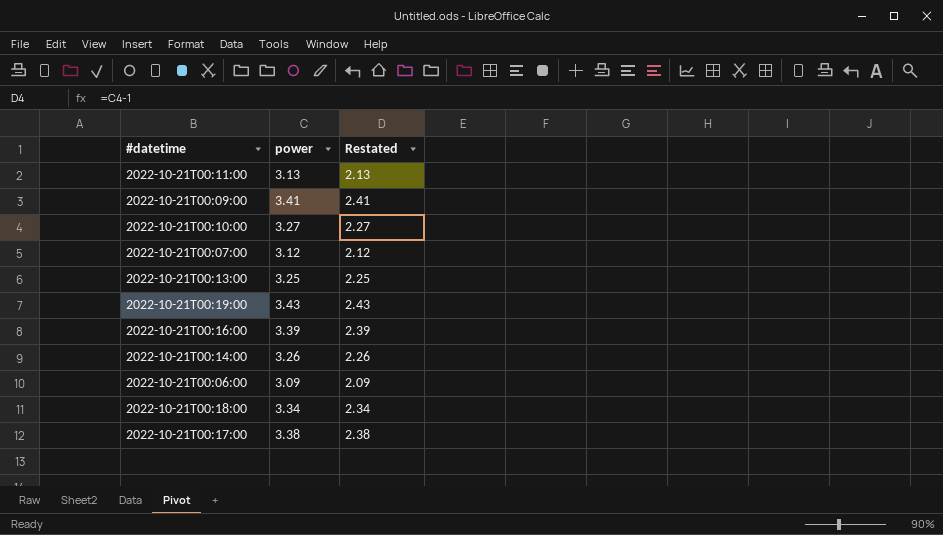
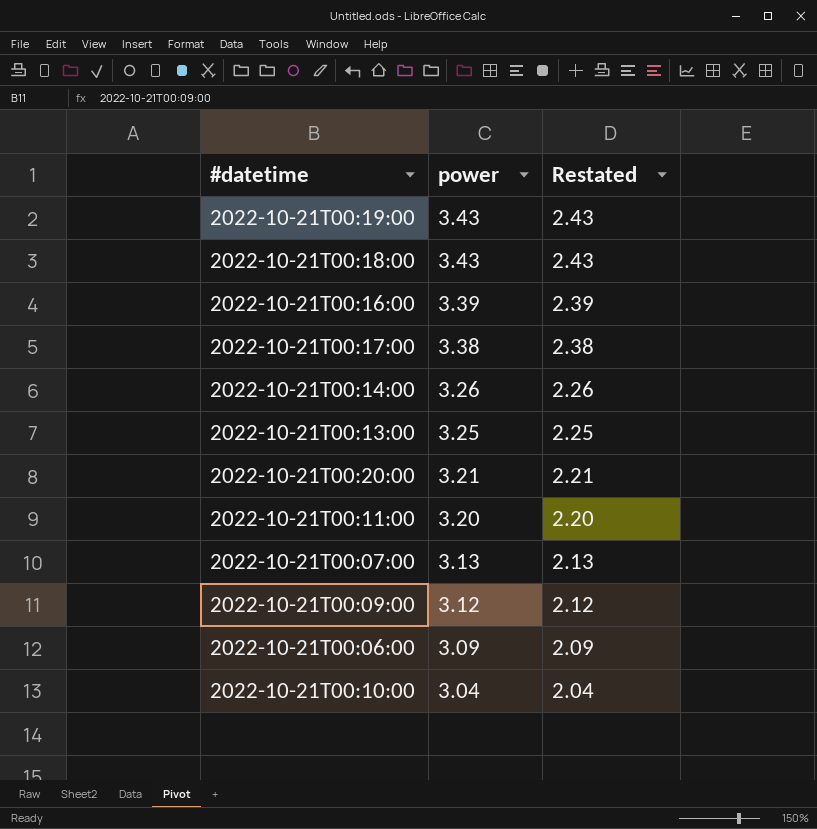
row order: none -> power descending
2022-10-21T00:18:00 | power: 3.34 -> 3.43
2022-10-21T00:18:00 | Restated: 2.34 -> 2.43
row 2022-10-21T00:20:00: none -> 3.21 | 2.21
2022-10-21T00:11:00 | power: 3.13 -> 3.20
2022-10-21T00:11:00 | Restated: 2.13 -> 2.20
2022-10-21T00:07:00 | power: 3.12 -> 3.13
2022-10-21T00:07:00 | Restated: 2.12 -> 2.13
2022-10-21T00:09:00 | power: 3.41 -> 3.12
2022-10-21T00:09:00 | Restated: 2.41 -> 2.12
2022-10-21T00:10:00 | power: 3.27 -> 3.04
2022-10-21T00:10:00 | Restated: 2.27 -> 2.04

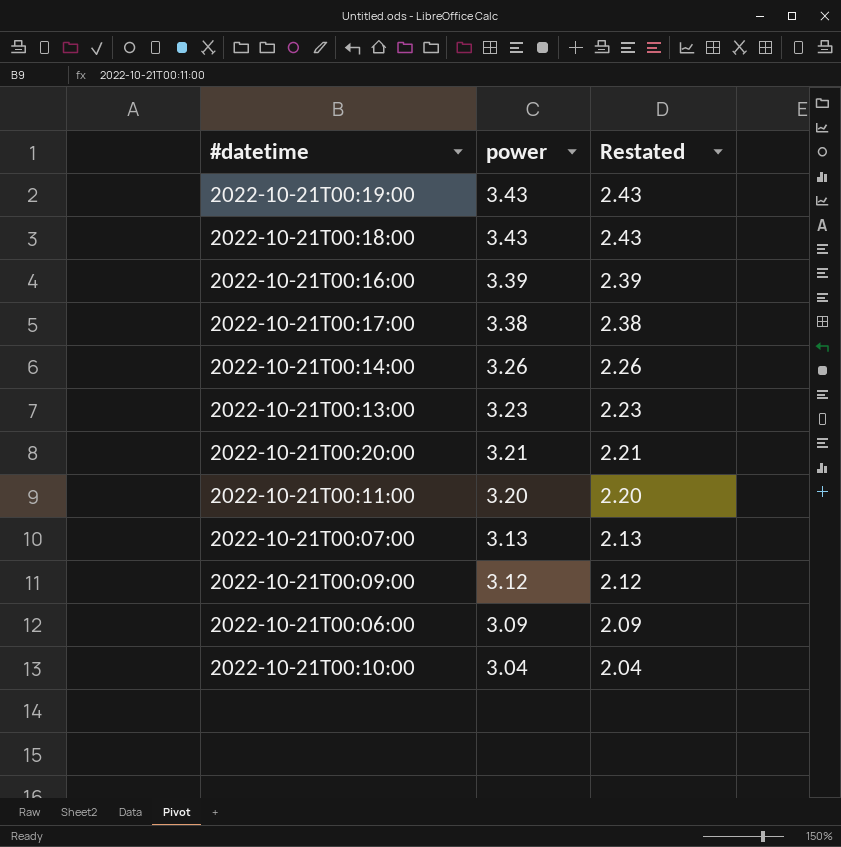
2022-10-21T00:13:00 | power: 3.25 -> 3.23
2022-10-21T00:13:00 | Restated: 2.25 -> 2.23

